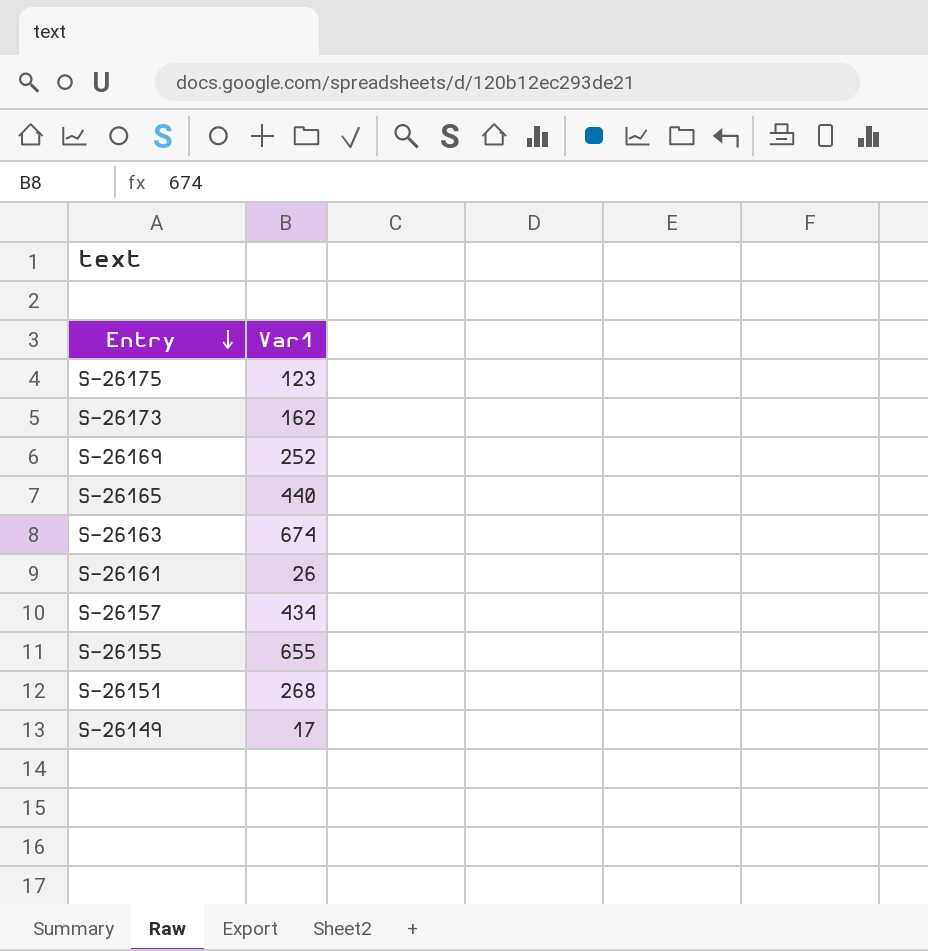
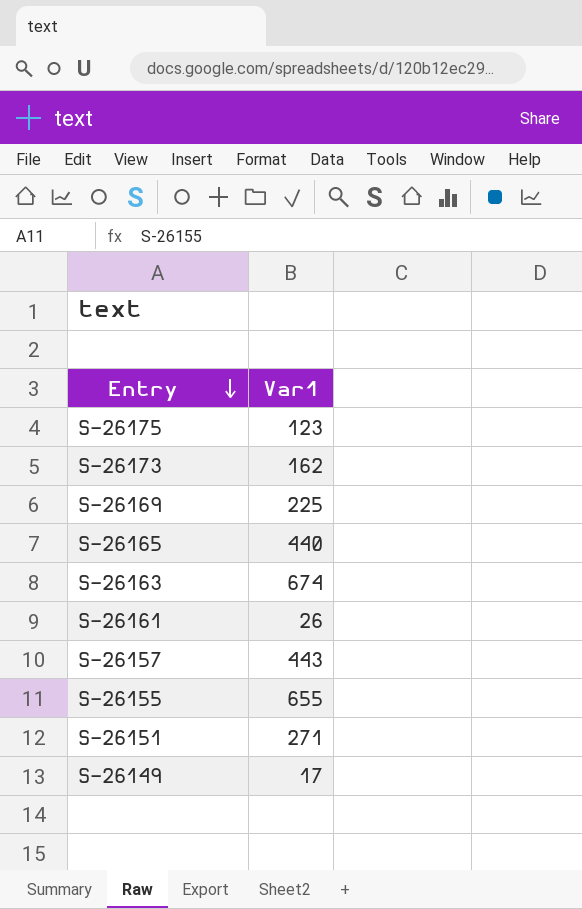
S-26169 | Var1: 252 -> 225
S-26157 | Var1: 434 -> 443
S-26151 | Var1: 268 -> 271

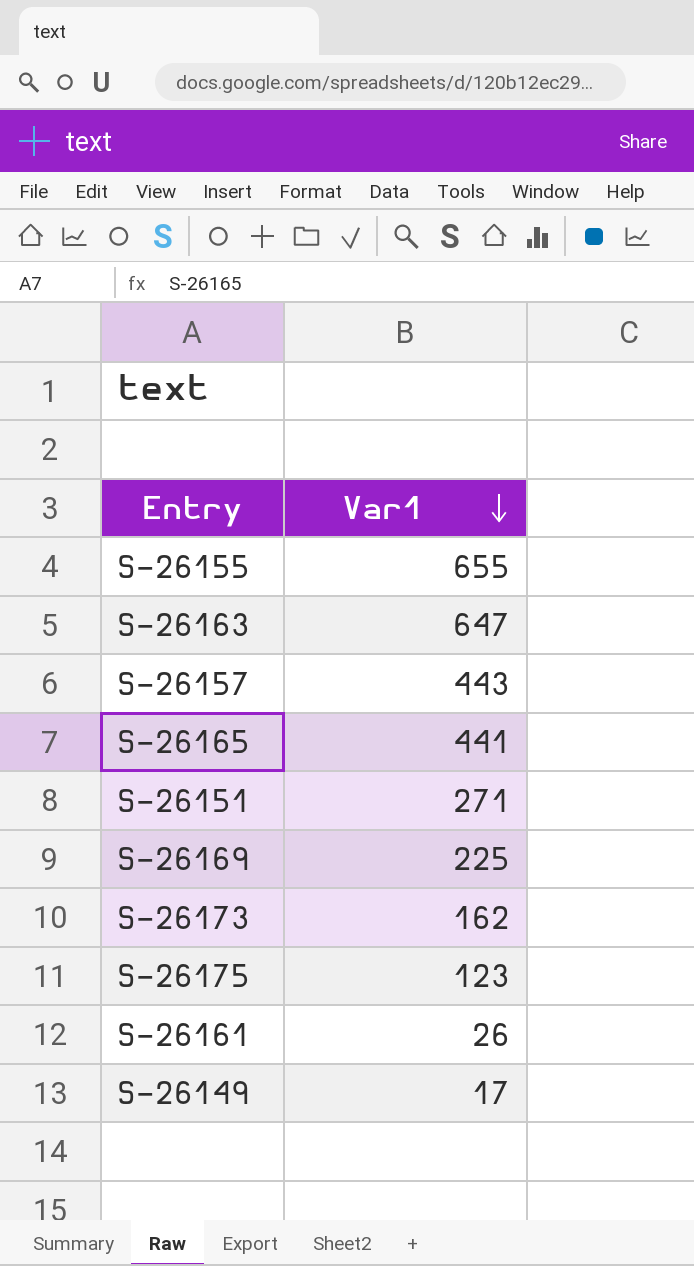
row order: Entry descending -> Var1 descending
S-26163 | Var1: 674 -> 647
S-26165 | Var1: 440 -> 441

